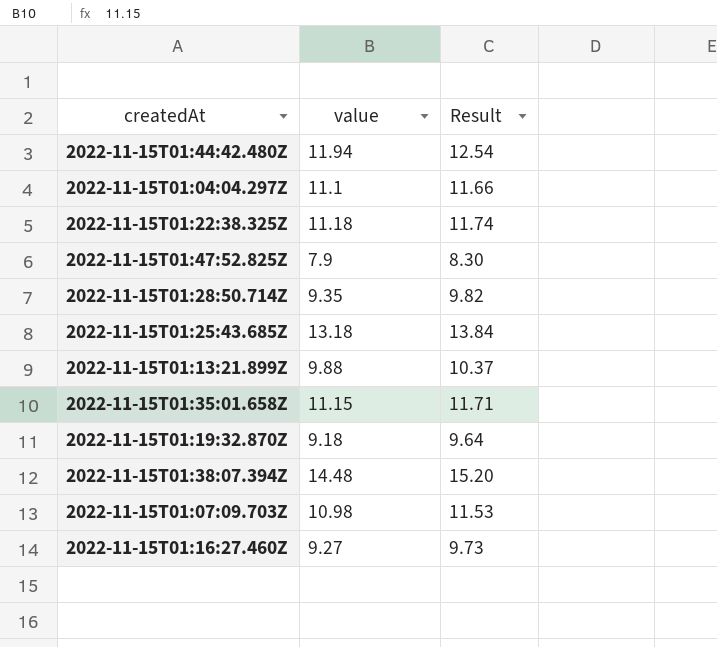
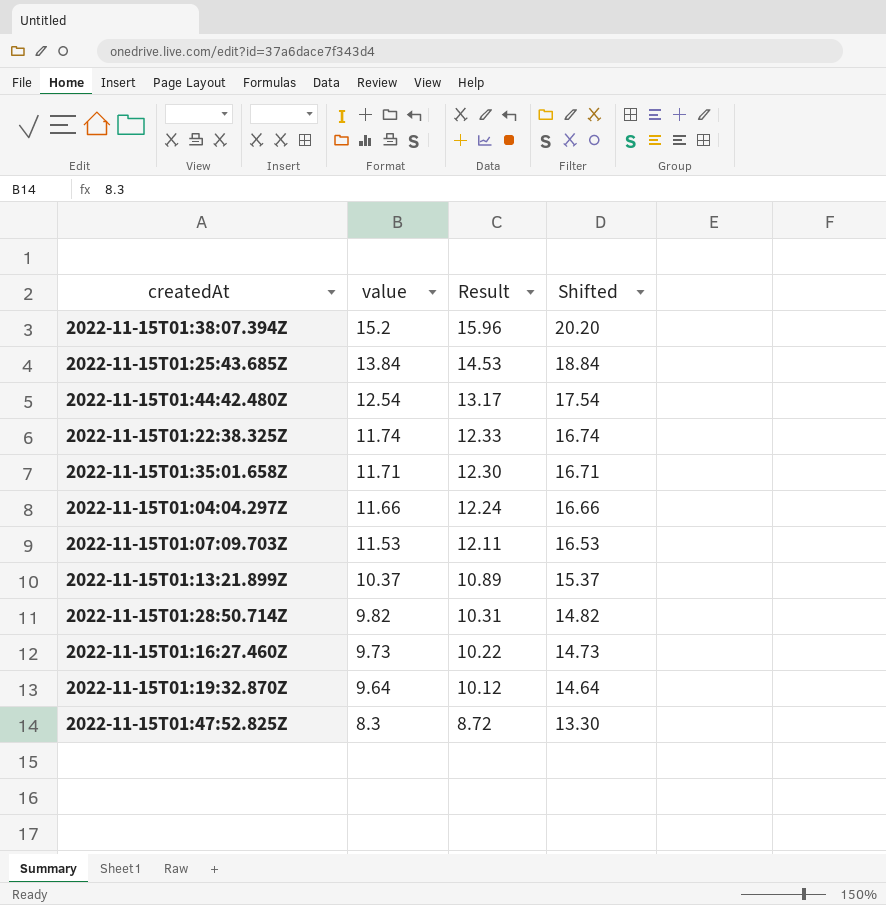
row order: none -> value descending
column Shifted | formula: none -> [value] + 5
2022-11-15T01:38:07.394Z | value: 14.48 -> 15.2
2022-11-15T01:38:07.394Z | Result: 15.20 -> 15.96
2022-11-15T01:25:43.685Z | value: 13.18 -> 13.84
2022-11-15T01:25:43.685Z | Result: 13.84 -> 14.53
2022-11-15T01:44:42.480Z | value: 11.94 -> 12.54
2022-11-15T01:44:42.480Z | Result: 12.54 -> 13.17
2022-11-15T01:22:38.325Z | value: 11.18 -> 11.74
2022-11-15T01:22:38.325Z | Result: 11.74 -> 12.33
2022-11-15T01:35:01.658Z | value: 11.15 -> 11.71
2022-11-15T01:35:01.658Z | Result: 11.71 -> 12.30
2022-11-15T01:04:04.297Z | value: 11.1 -> 11.66
2022-11-15T01:04:04.297Z | Result: 11.66 -> 12.24
2022-11-15T01:07:09.703Z | value: 10.98 -> 11.53
2022-11-15T01:07:09.703Z | Result: 11.53 -> 12.11
2022-11-15T01:13:21.899Z | value: 9.88 -> 10.37
2022-11-15T01:13:21.899Z | Result: 10.37 -> 10.89
2022-11-15T01:28:50.714Z | value: 9.35 -> 9.82
2022-11-15T01:28:50.714Z | Result: 9.82 -> 10.31
2022-11-15T01:16:27.460Z | value: 9.27 -> 9.73
2022-11-15T01:16:27.460Z | Result: 9.73 -> 10.22
2022-11-15T01:19:32.870Z | value: 9.18 -> 9.64
2022-11-15T01:19:32.870Z | Result: 9.64 -> 10.12
2022-11-15T01:47:52.825Z | value: 7.9 -> 8.3
2022-11-15T01:47:52.825Z | Result: 8.30 -> 8.72

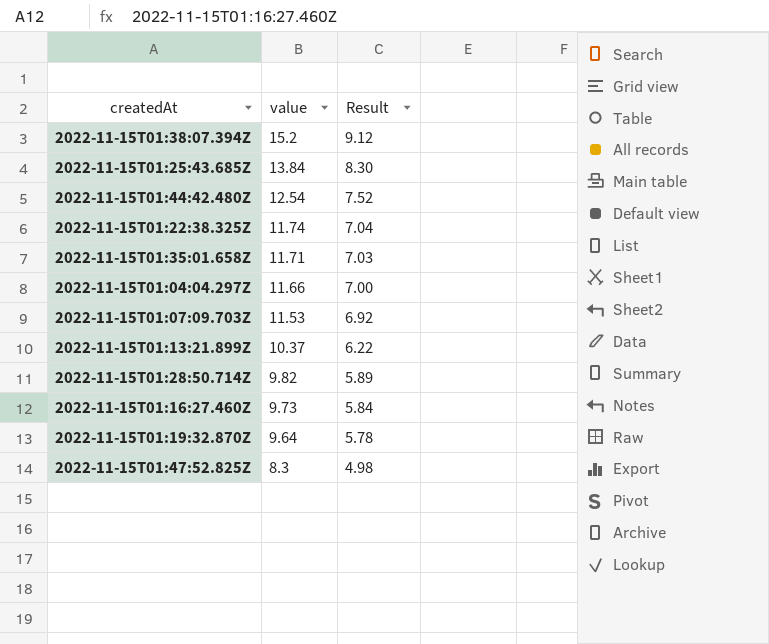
column Shifted | formula: [value] + 5 -> none
column Result | formula: [value] * 1.05 -> [value] * 0.6

